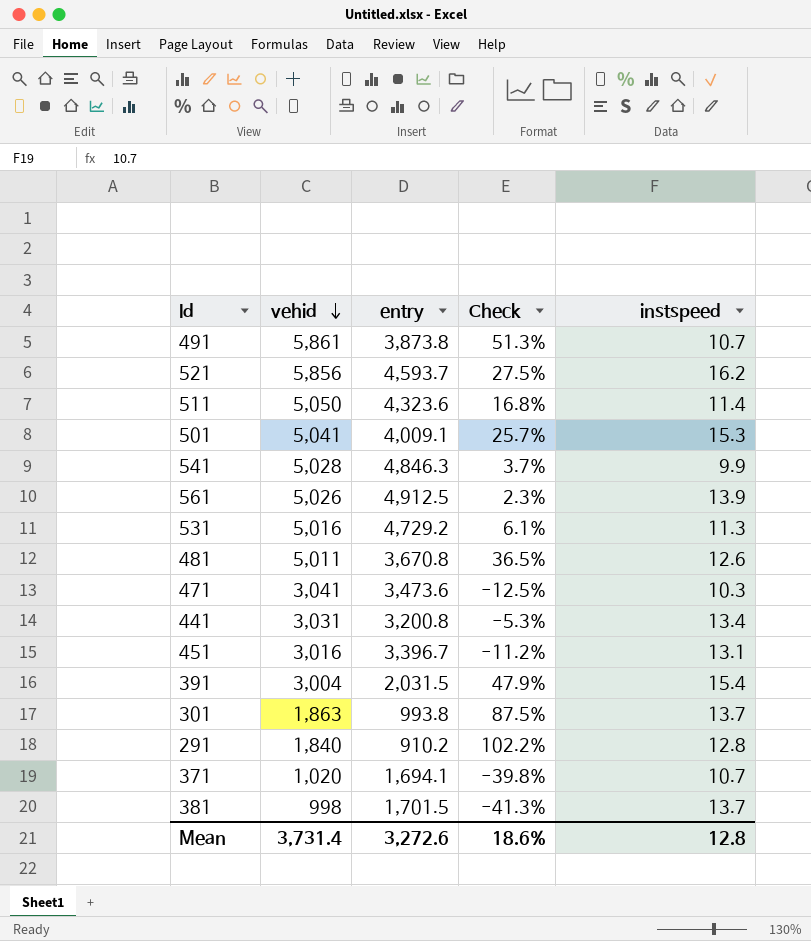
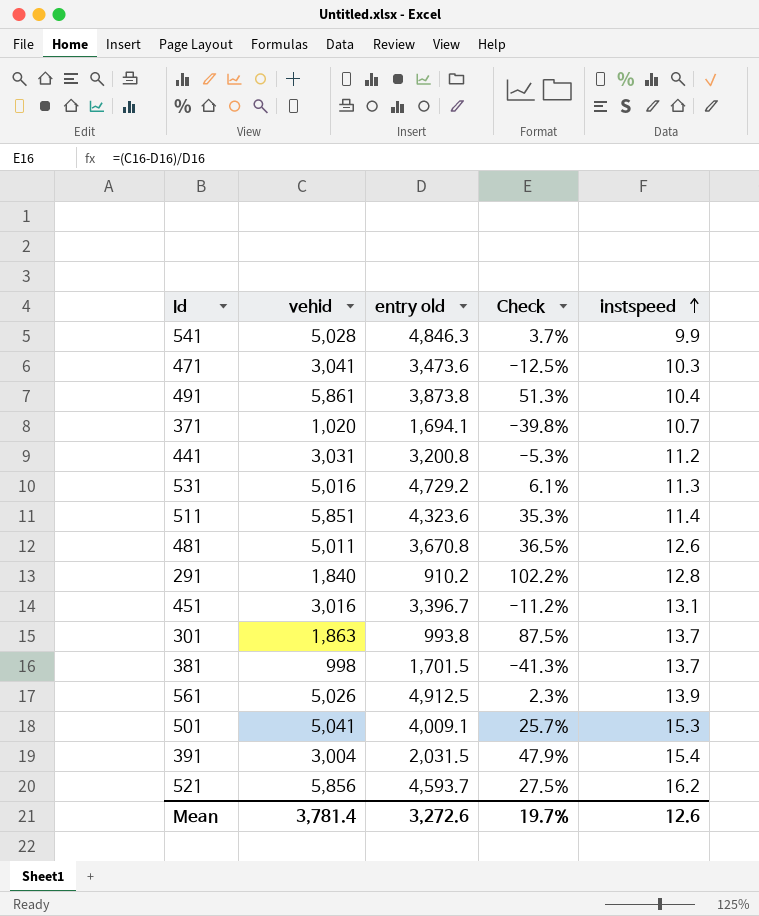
row order: vehid descending -> instspeed ascending
column name: entry -> entry old
491 | instspeed: 10.7 -> 10.4
441 | instspeed: 13.4 -> 11.2
511 | vehid: 5,050 -> 5,851
511 | Check: 16.8% -> 35.3%
Mean | vehid: 3,731.4 -> 3,781.4
Mean | Check: 18.6% -> 19.7%
Mean | instspeed: 12.8 -> 12.6

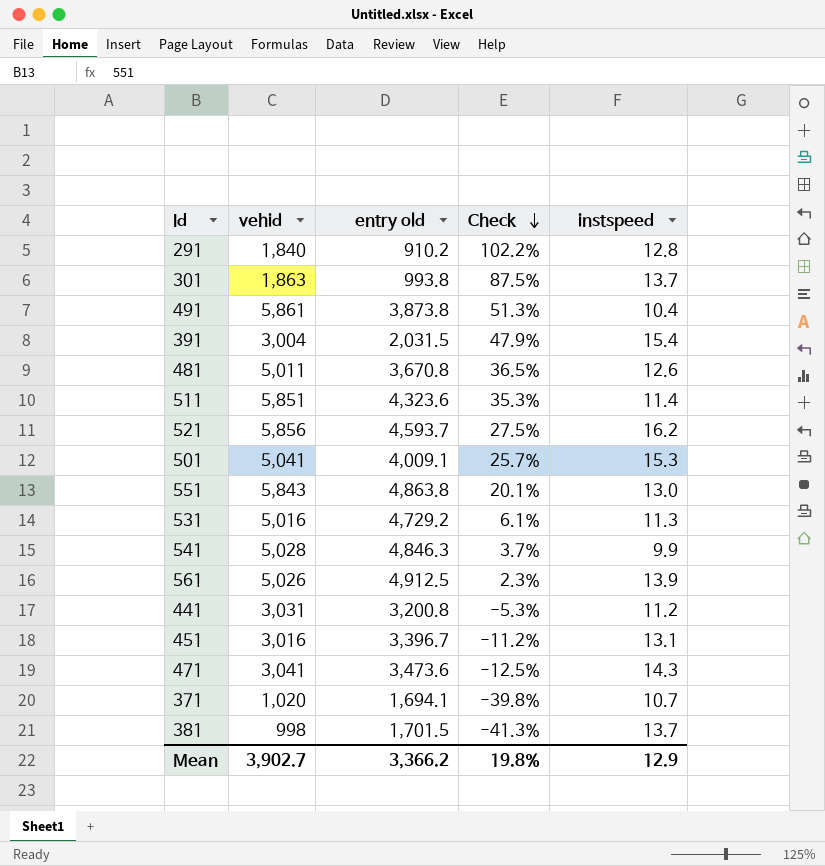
row order: instspeed ascending -> Check descending
row 551: none -> 5,843 | 4,863.8 | 20.1% | 13.0
471 | instspeed: 10.3 -> 14.3
Mean | vehid: 3,781.4 -> 3,902.7
Mean | entry old: 3,272.6 -> 3,366.2
Mean | Check: 19.7% -> 19.8%
Mean | instspeed: 12.6 -> 12.9

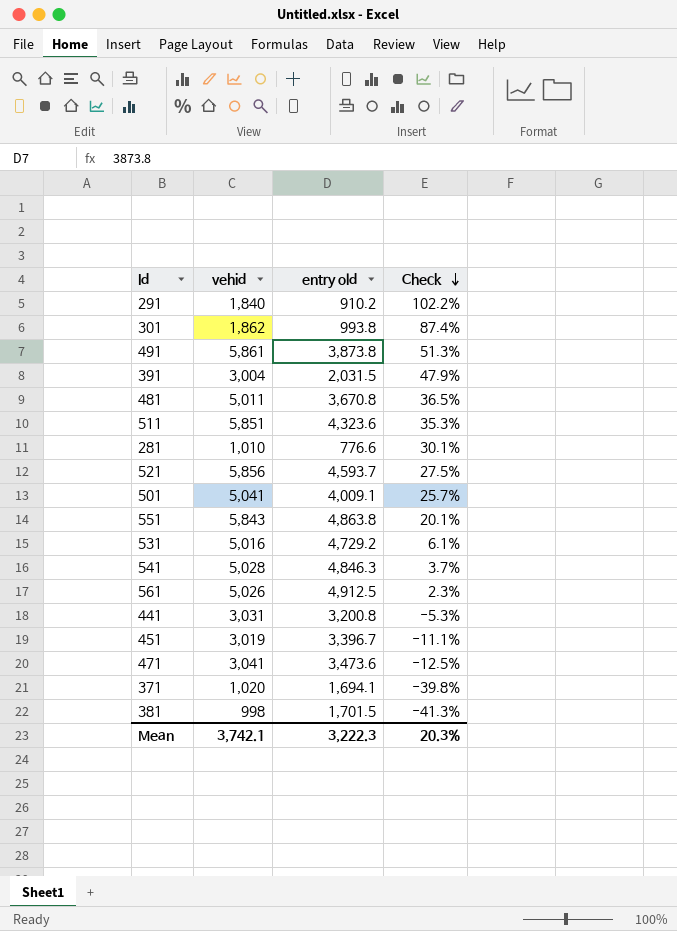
column instspeed | position: 5 -> none
301 | vehid: 1,863 -> 1,862
301 | Check: 87.5% -> 87.4%
row 281: none -> 1,010 | 776.6 | 30.1%
451 | vehid: 3,016 -> 3,019
451 | Check: -11.2% -> -11.1%
Mean | vehid: 3,902.7 -> 3,742.1
Mean | entry old: 3,366.2 -> 3,222.3
Mean | Check: 19.8% -> 20.3%

